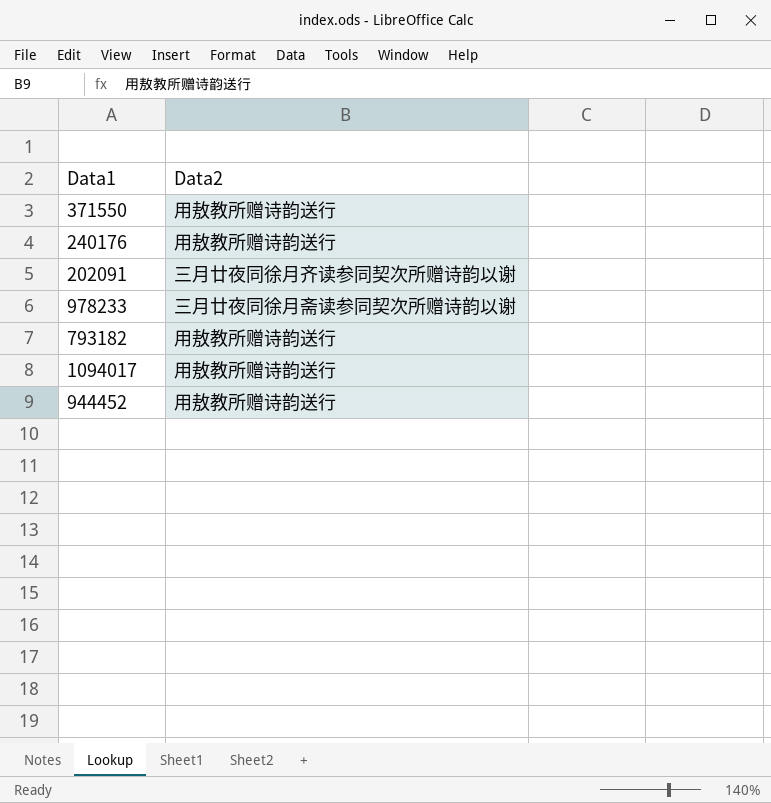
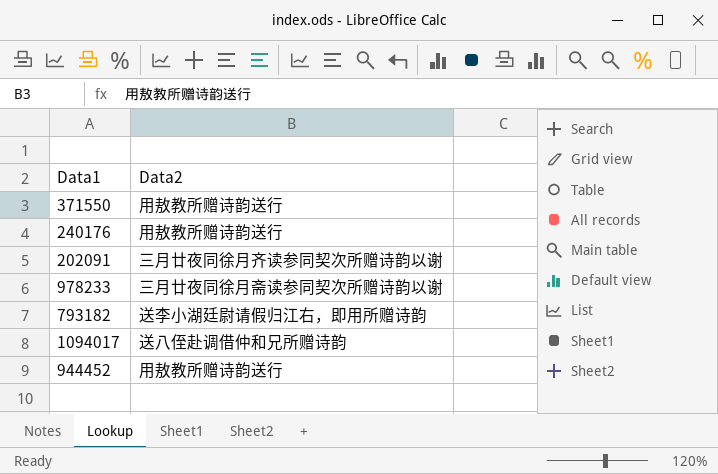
793182 | Data2: 用敖教所赠诗韵送行 -> 送李小湖廷尉请假归江右，即用所赠诗韵
1094017 | Data2: 用敖教所赠诗韵送行 -> 送八侄赴调借仲和兄所赠诗韵

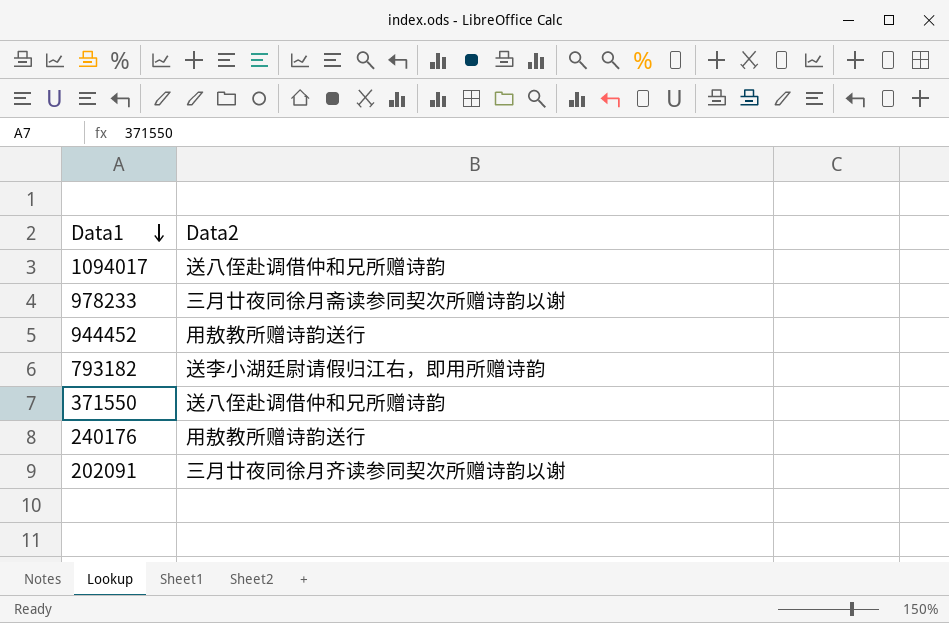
row order: none -> Data1 descending
371550 | Data2: 用敖教所赠诗韵送行 -> 送八侄赴调借仲和兄所赠诗韵

